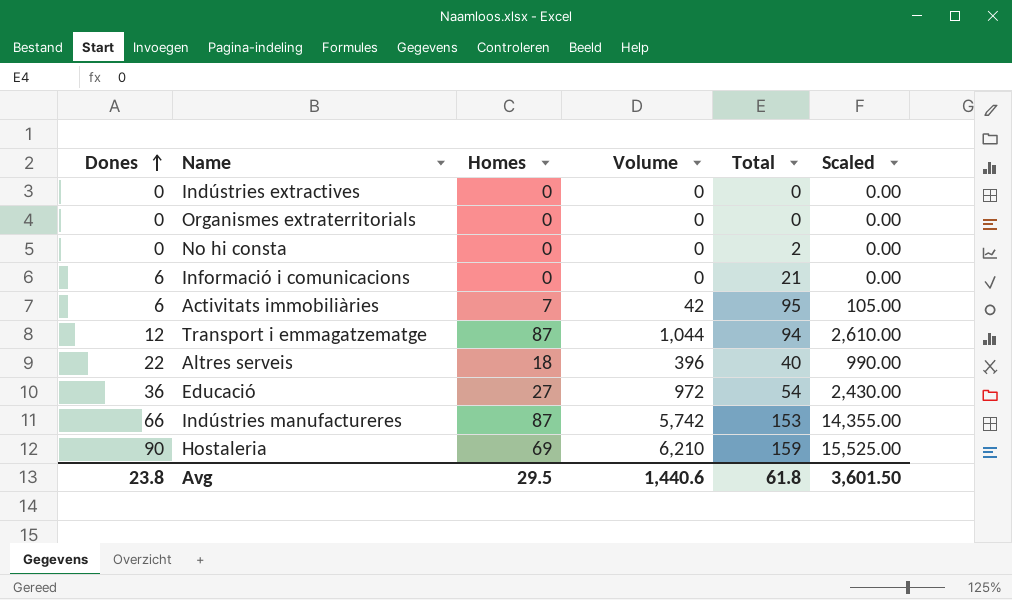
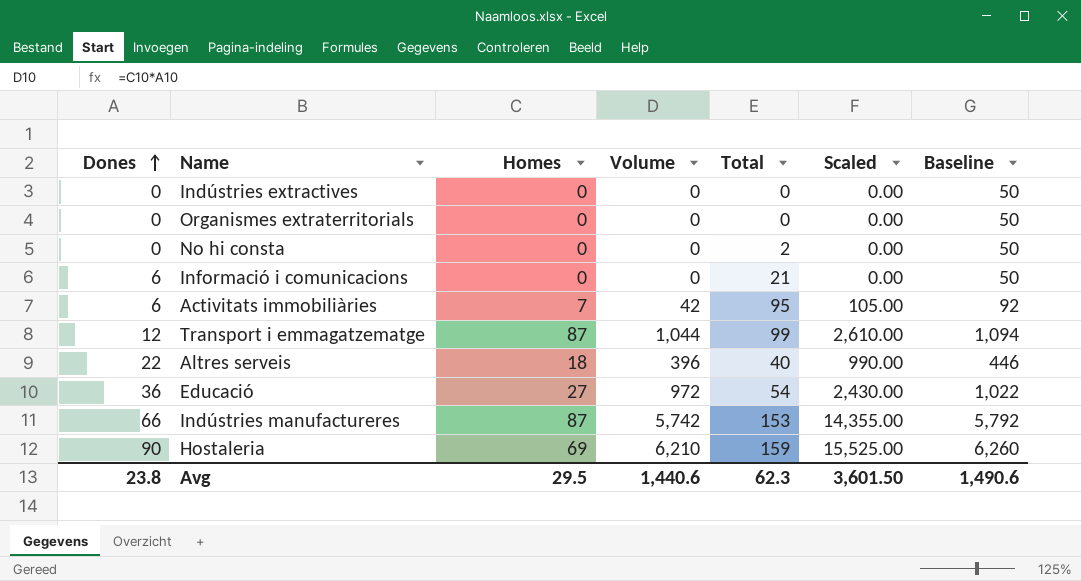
column Baseline | formula: none -> [Volume] + 50
Transport i emmagatzematge | Total: 94 -> 99
Avg | Total: 61.8 -> 62.3

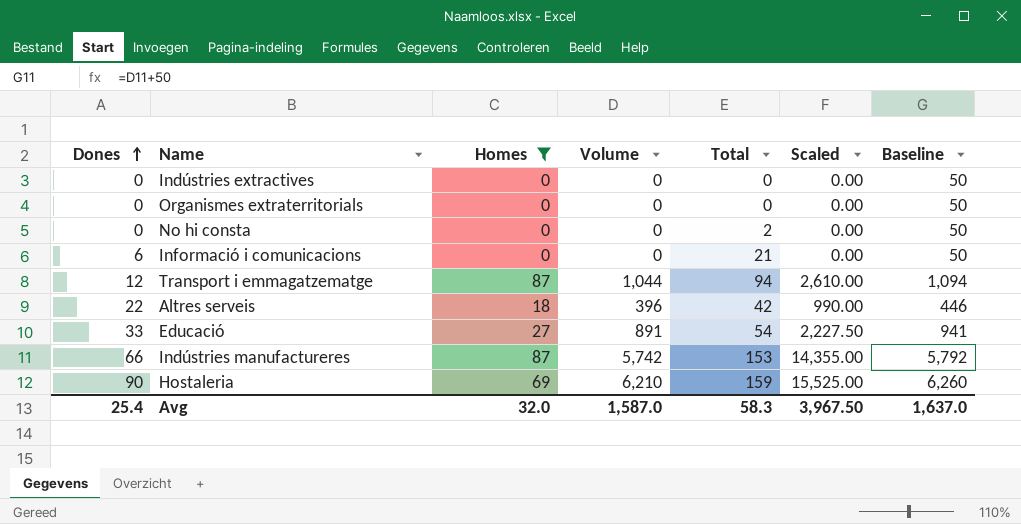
filter: none -> Homes != 7
Transport i emmagatzematge | Total: 99 -> 94
Altres serveis | Total: 40 -> 42
Educació | Dones: 36 -> 33
Educació | Volume: 972 -> 891
Educació | Scaled: 2,430.00 -> 2,227.50
Educació | Baseline: 1,022 -> 941
Avg | Dones: 23.8 -> 25.4
Avg | Homes: 29.5 -> 32.0
Avg | Volume: 1,440.6 -> 1,587.0
Avg | Total: 62.3 -> 58.3
Avg | Scaled: 3,601.50 -> 3,967.50
Avg | Baseline: 1,490.6 -> 1,637.0

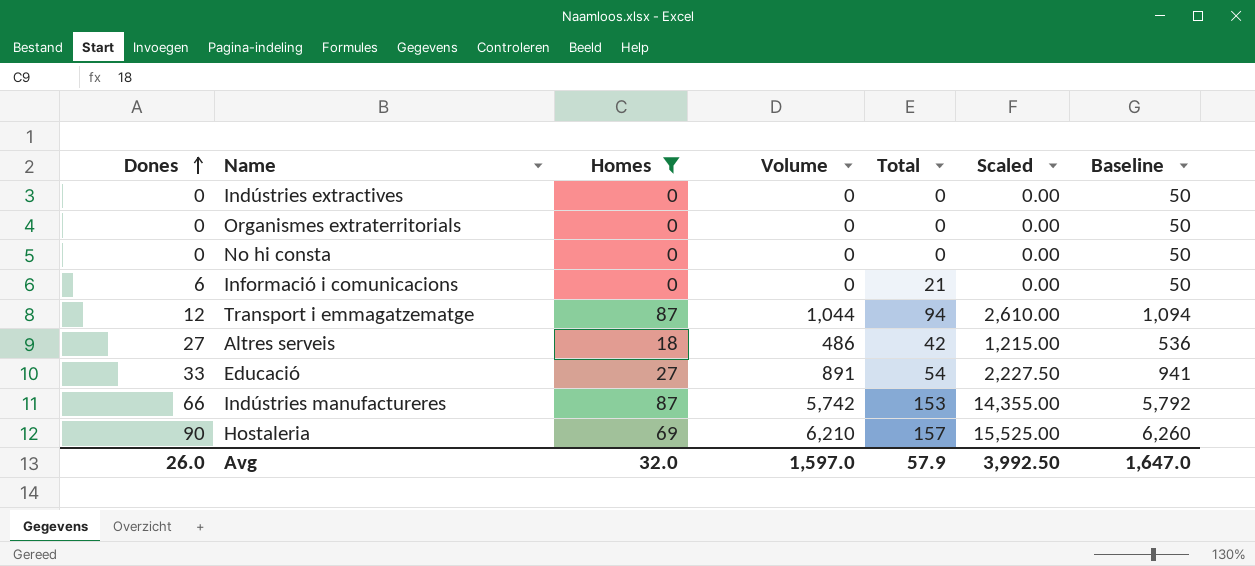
No hi consta | Total: 2 -> 0
Altres serveis | Dones: 22 -> 27
Altres serveis | Volume: 396 -> 486
Altres serveis | Scaled: 990.00 -> 1,215.00
Altres serveis | Baseline: 446 -> 536
Hostaleria | Total: 159 -> 157
Avg | Dones: 25.4 -> 26.0
Avg | Volume: 1,587.0 -> 1,597.0
Avg | Total: 58.3 -> 57.9
Avg | Scaled: 3,967.50 -> 3,992.50
Avg | Baseline: 1,637.0 -> 1,647.0

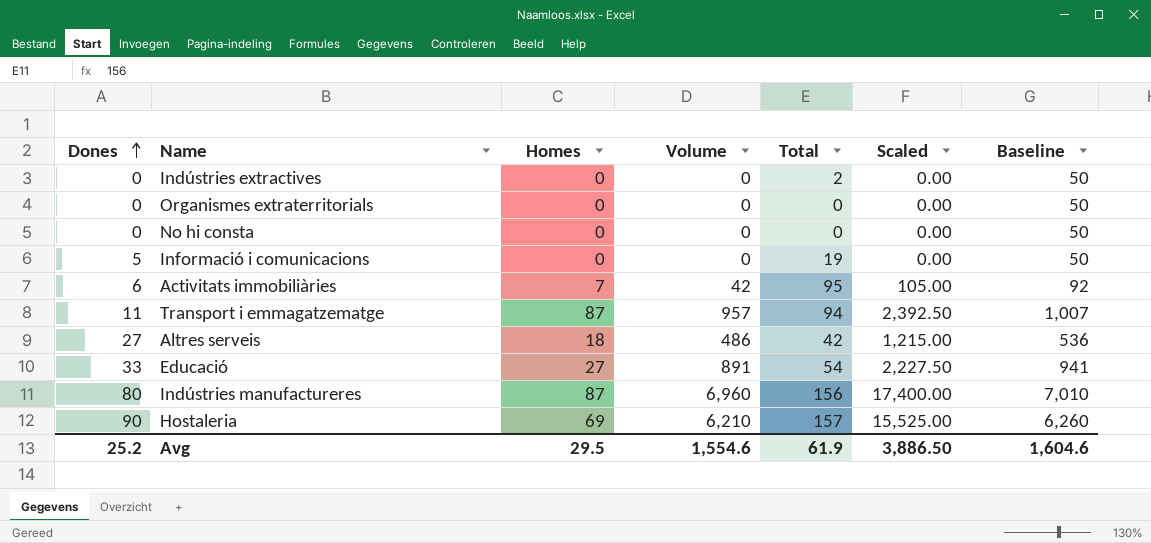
filter: Homes != 7 -> none
Indústries extractives | Total: 0 -> 2
Informació i comunicacions | Dones: 6 -> 5
Informació i comunicacions | Total: 21 -> 19
Transport i emmagatzematge | Dones: 12 -> 11
Transport i emmagatzematge | Volume: 1,044 -> 957
Transport i emmagatzematge | Scaled: 2,610.00 -> 2,392.50
Transport i emmagatzematge | Baseline: 1,094 -> 1,007
Indústries manufactureres | Dones: 66 -> 80
Indústries manufactureres | Volume: 5,742 -> 6,960
Indústries manufactureres | Total: 153 -> 156
Indústries manufactureres | Scaled: 14,355.00 -> 17,400.00
Indústries manufactureres | Baseline: 5,792 -> 7,010
Avg | Dones: 26.0 -> 25.2
Avg | Homes: 32.0 -> 29.5
Avg | Volume: 1,597.0 -> 1,554.6
Avg | Total: 57.9 -> 61.9
Avg | Scaled: 3,992.50 -> 3,886.50
Avg | Baseline: 1,647.0 -> 1,604.6

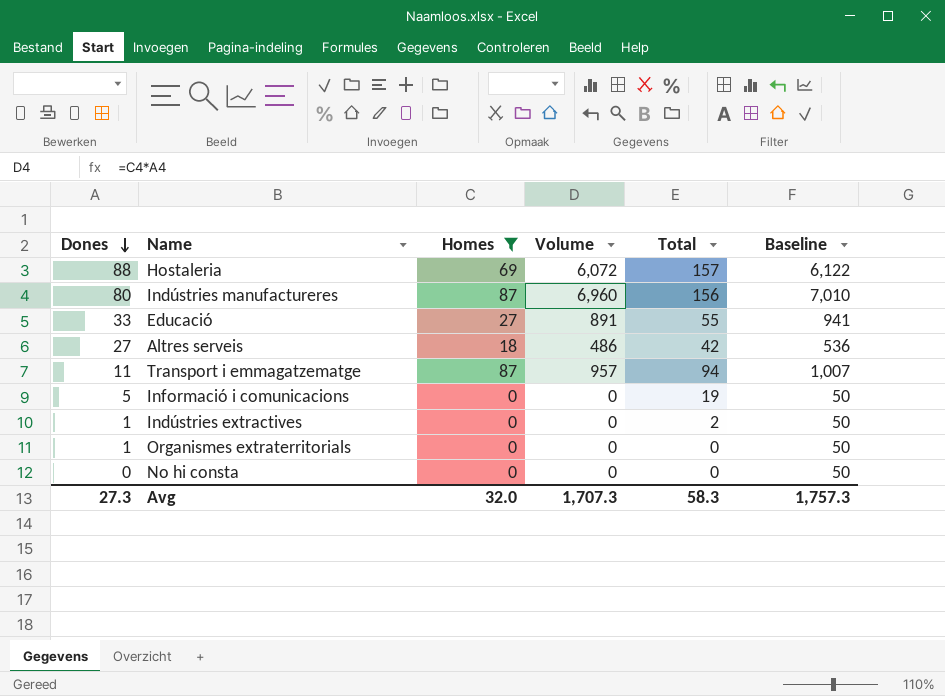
filter: none -> Homes != 7
row order: Dones ascending -> Dones descending
column Scaled | formula: [Volume] * 2.5 -> none
Hostaleria | Dones: 90 -> 88
Hostaleria | Volume: 6,210 -> 6,072
Hostaleria | Baseline: 6,260 -> 6,122
Educació | Total: 54 -> 55
Indústries extractives | Dones: 0 -> 1
Organismes extraterritorials | Dones: 0 -> 1
Avg | Dones: 25.2 -> 27.3
Avg | Homes: 29.5 -> 32.0
Avg | Volume: 1,554.6 -> 1,707.3
Avg | Total: 61.9 -> 58.3
Avg | Baseline: 1,604.6 -> 1,757.3

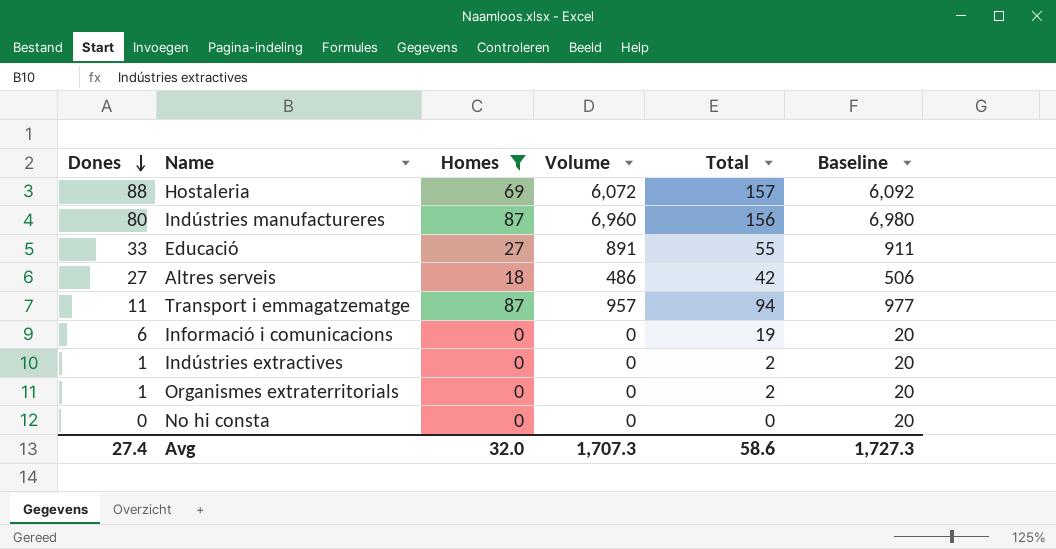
column Baseline | formula: [Volume] + 50 -> [Volume] + 20
Informació i comunicacions | Dones: 5 -> 6
Organismes extraterritorials | Total: 0 -> 2
Avg | Dones: 27.3 -> 27.4
Avg | Total: 58.3 -> 58.6
Avg | Baseline: 1,757.3 -> 1,727.3

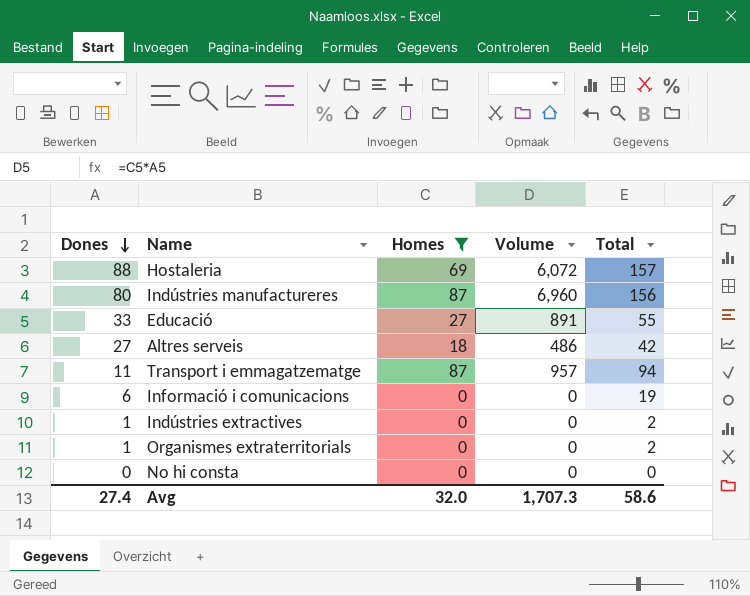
column Baseline | formula: [Volume] + 20 -> none

